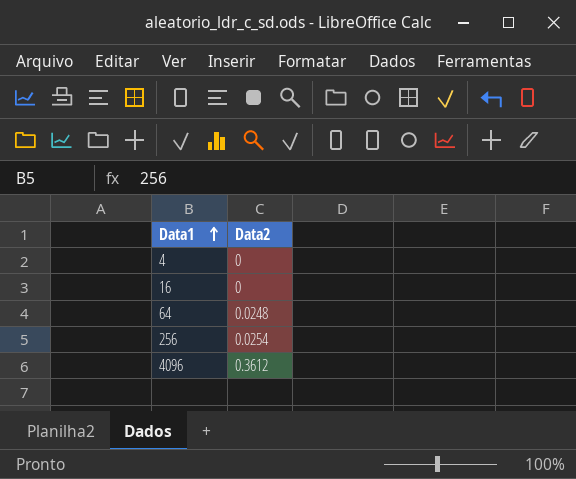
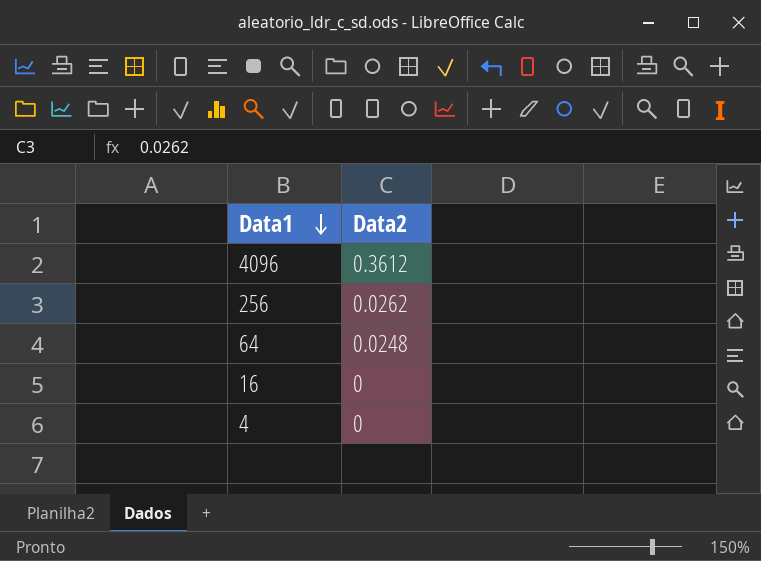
row order: Data1 ascending -> Data1 descending
256 | Data2: 0.0254 -> 0.0262

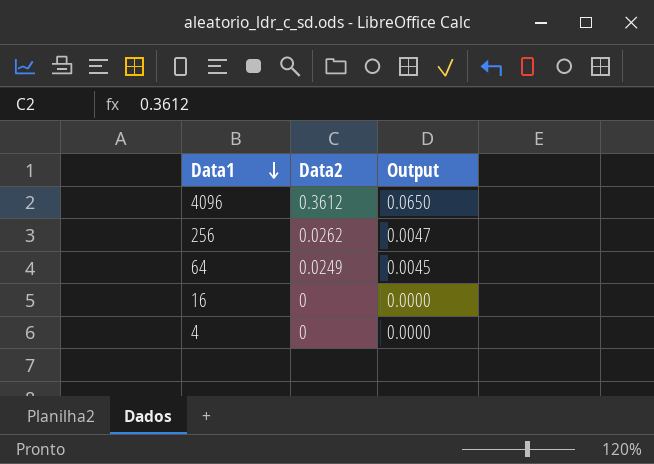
column Output | formula: none -> [Data2] * 0.18
64 | Data2: 0.0248 -> 0.0249

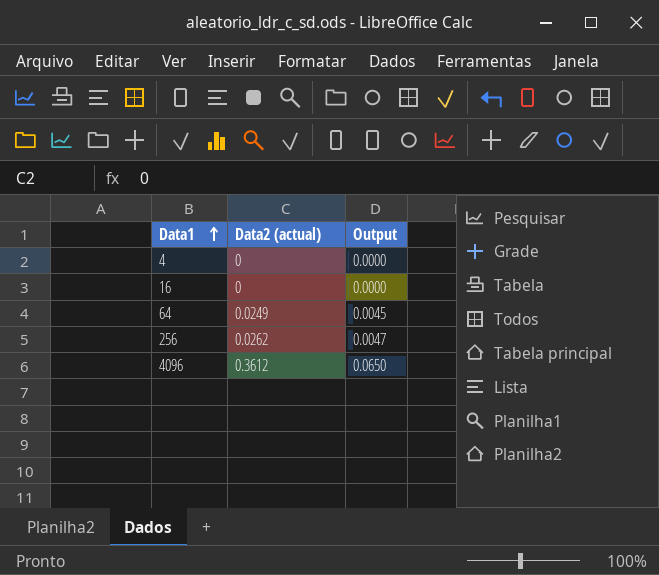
row order: Data1 descending -> Data1 ascending
column name: Data2 -> Data2 (actual)

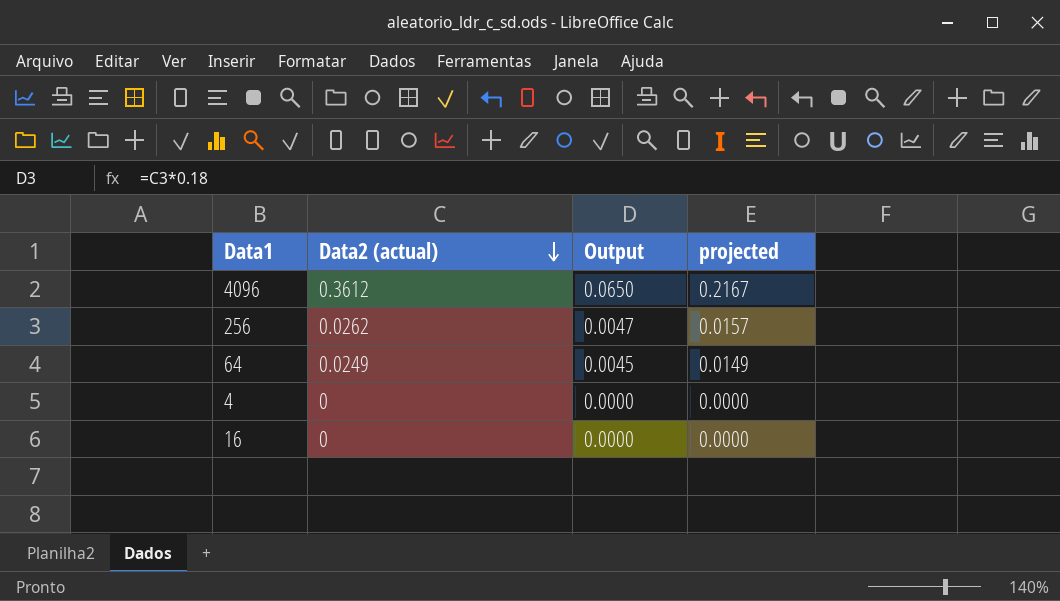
row order: Data1 ascending -> Data2 (actual) descending
column projected | formula: none -> [Data2 (actual)] * 0.6

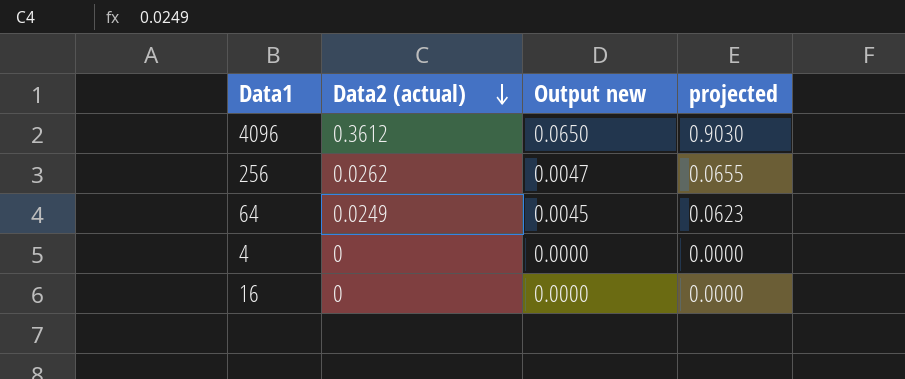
column name: Output -> Output new
column projected | formula: [Data2 (actual)] * 0.6 -> [Data2 (actual)] * 2.5

